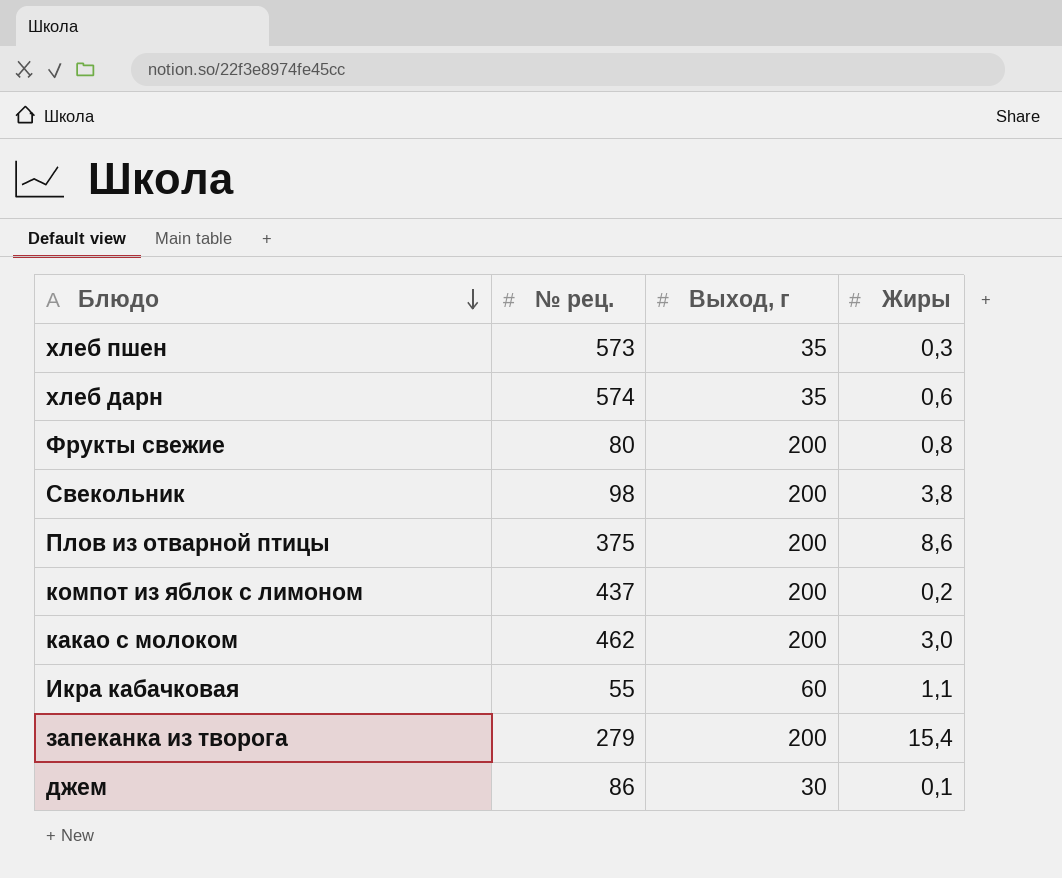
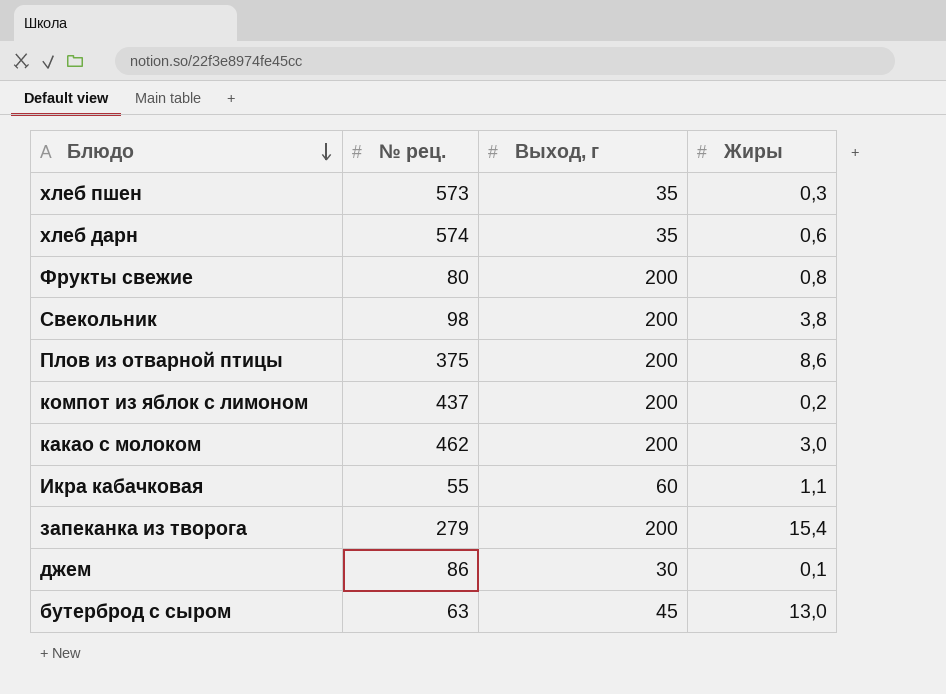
row бутерброд с сыром: none -> 63 | 45 | 13,0

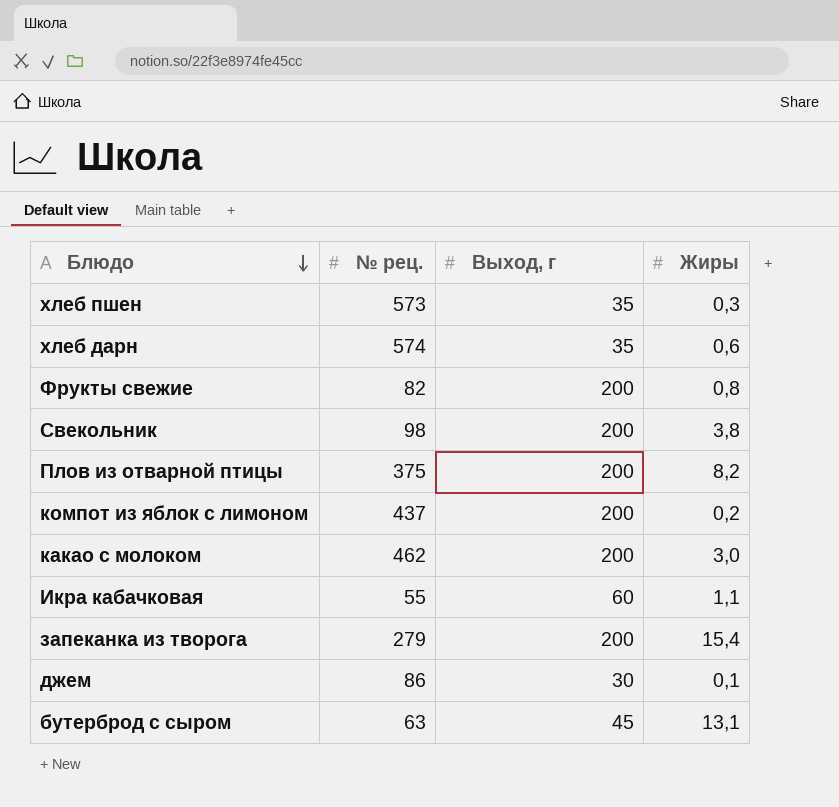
Фрукты свежие | № рец.: 80 -> 82
Плов из отварной птицы | Жиры: 8,6 -> 8,2
бутерброд с сыром | Жиры: 13,0 -> 13,1

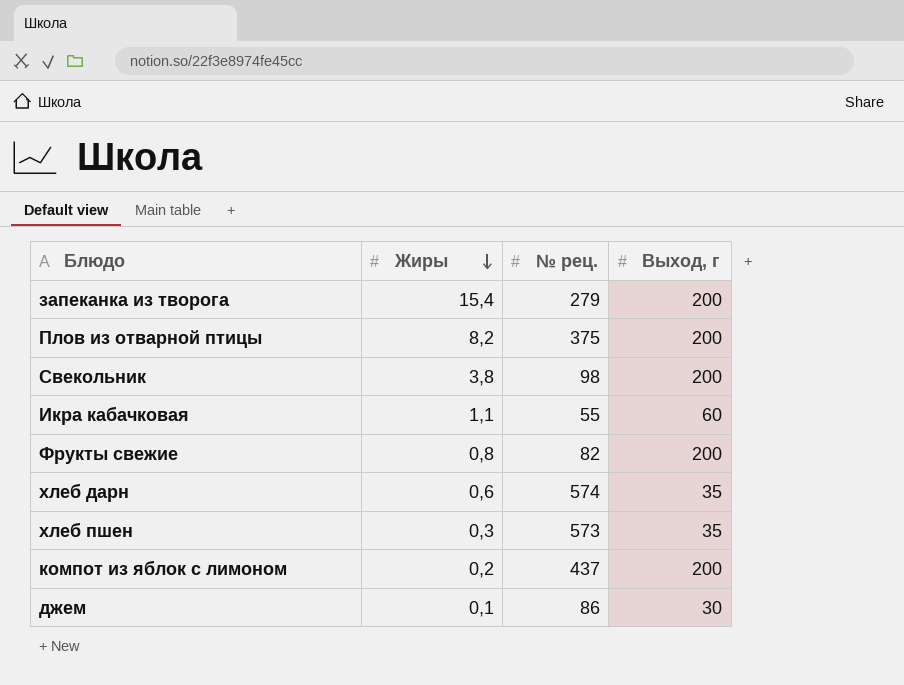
row order: Блюдо descending -> Жиры descending
column Жиры | position: 4 -> 2
row какао с молоком: 462 | 200 | 3,0 -> none
row бутерброд с сыром: 63 | 45 | 13,1 -> none

